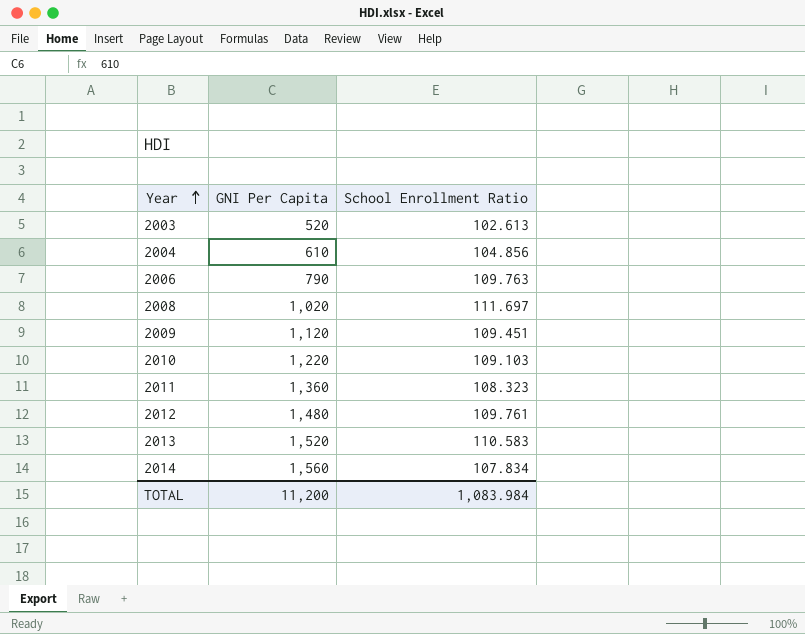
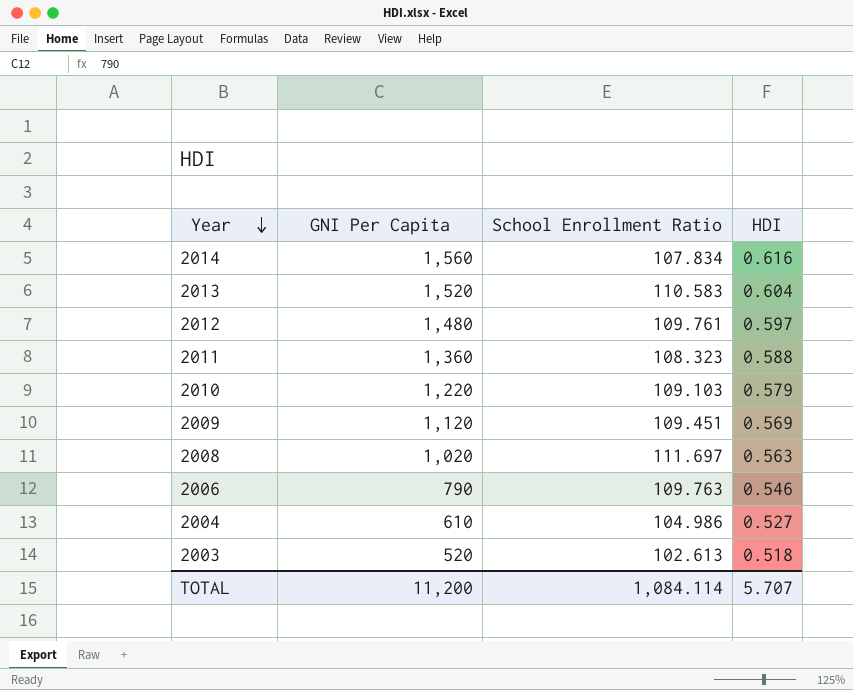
row order: Year ascending -> Year descending
column HDI | position: none -> 4
2004 | School Enrollment Ratio: 104.856 -> 104.986
TOTAL | School Enrollment Ratio: 1,083.984 -> 1,084.114

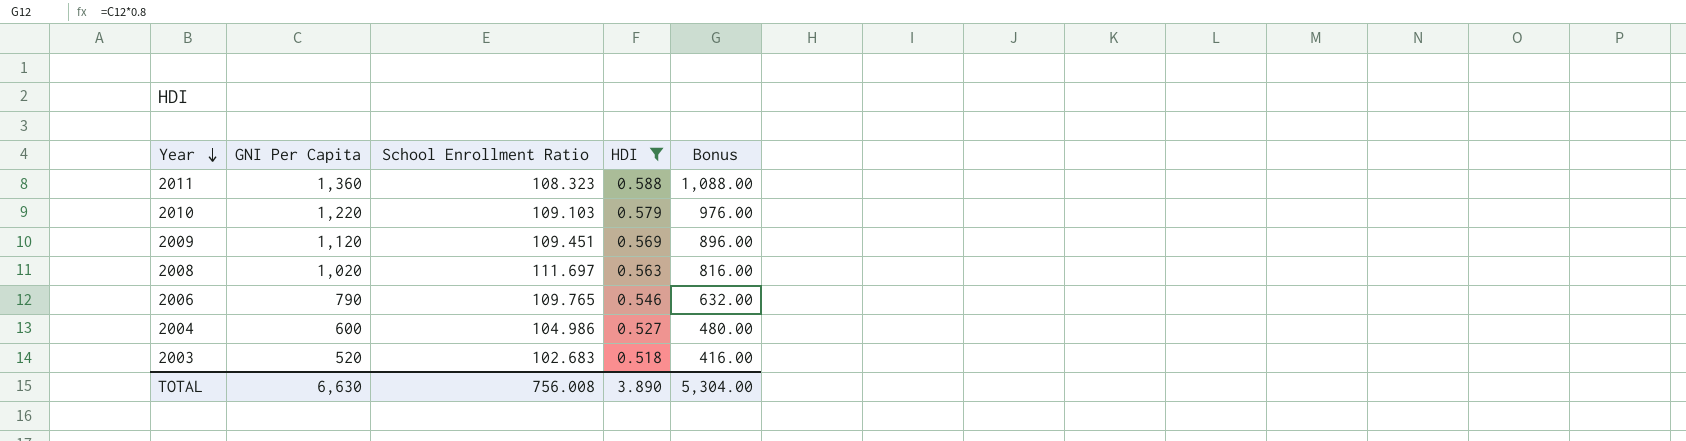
filter: none -> HDI <= 0.588
column Bonus | formula: none -> [GNI Per Capita] * 0.8
2006 | School Enrollment Ratio: 109.763 -> 109.765
2004 | GNI Per Capita: 610 -> 600
2003 | School Enrollment Ratio: 102.613 -> 102.683
TOTAL | GNI Per Capita: 11,200 -> 6,630
TOTAL | School Enrollment Ratio: 1,084.114 -> 756.008
TOTAL | HDI: 5.707 -> 3.890

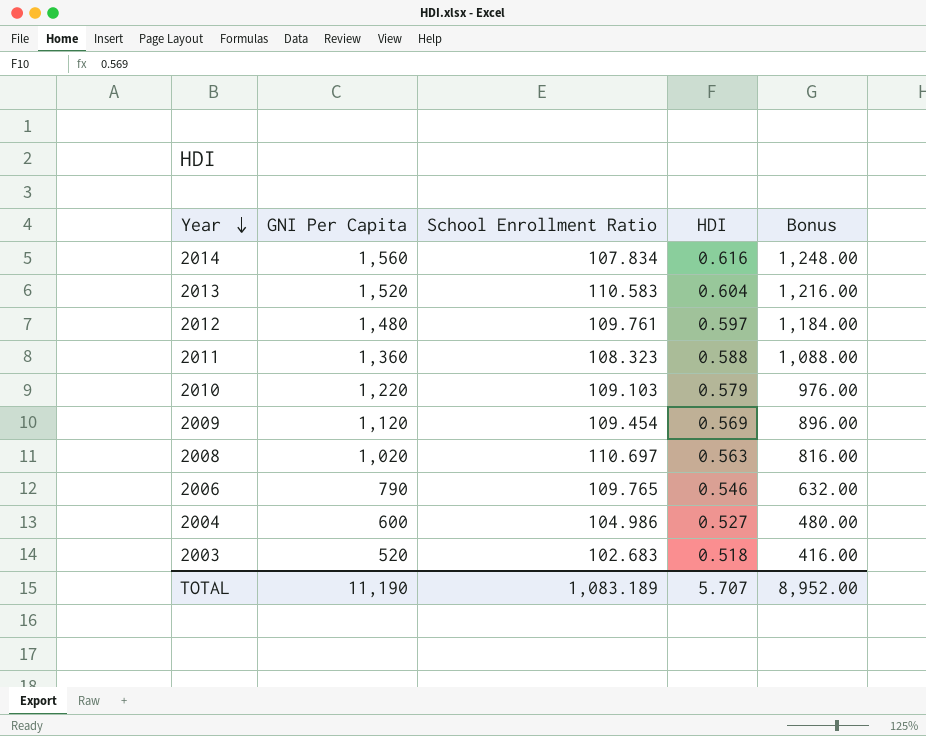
filter: HDI <= 0.588 -> none
2009 | School Enrollment Ratio: 109.451 -> 109.454
2008 | School Enrollment Ratio: 111.697 -> 110.697
TOTAL | GNI Per Capita: 6,630 -> 11,190
TOTAL | School Enrollment Ratio: 756.008 -> 1,083.189
TOTAL | HDI: 3.890 -> 5.707
TOTAL | Bonus: 5,304.00 -> 8,952.00

